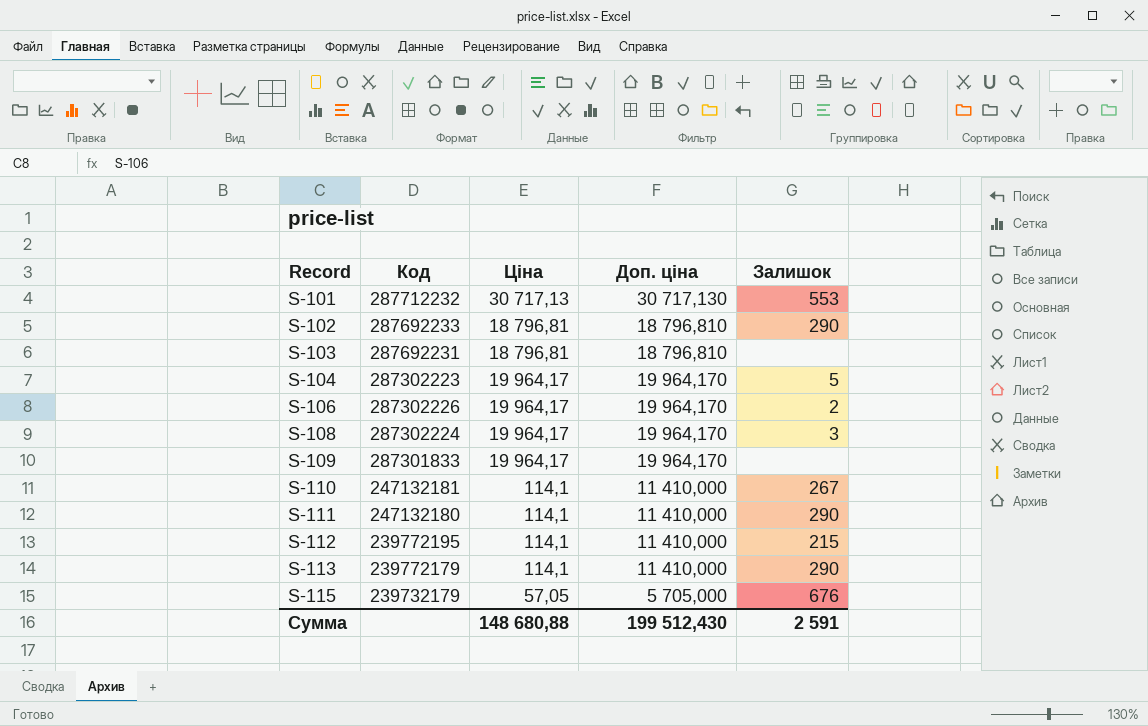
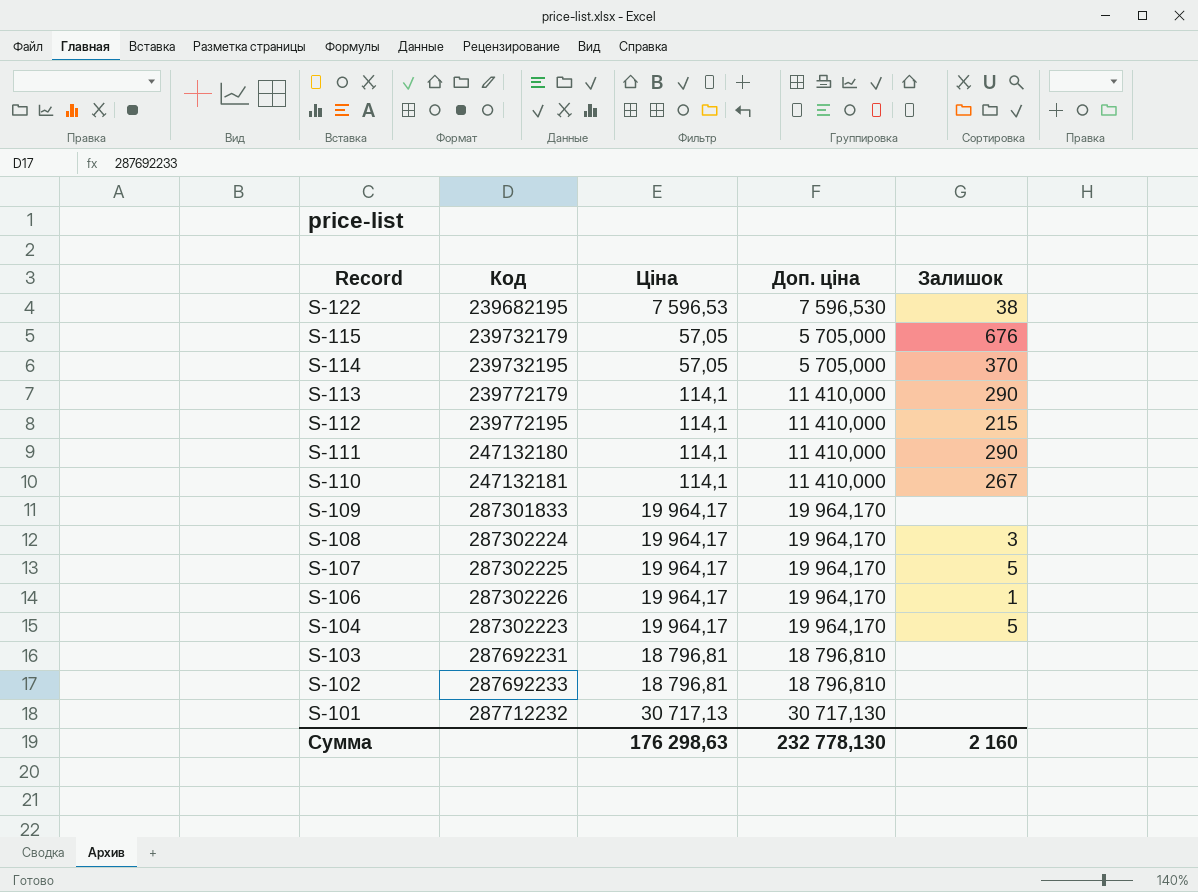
row order: Record ascending -> Record descending
row S-122: none -> 239682195 | 7 596,53 | 7 596,530 | 38
row S-114: none -> 239732195 | 57,05 | 5 705,000 | 370
row S-107: none -> 287302225 | 19 964,17 | 19 964,170 | 5
S-106 | Залишок: 2 -> 1
S-102 | Залишок: 290 -> none
S-101 | Залишок: 553 -> none
Сумма | Ціна: 148 680,88 -> 176 298,63
Сумма | Доп. ціна: 199 512,430 -> 232 778,130
Сумма | Залишок: 2 591 -> 2 160

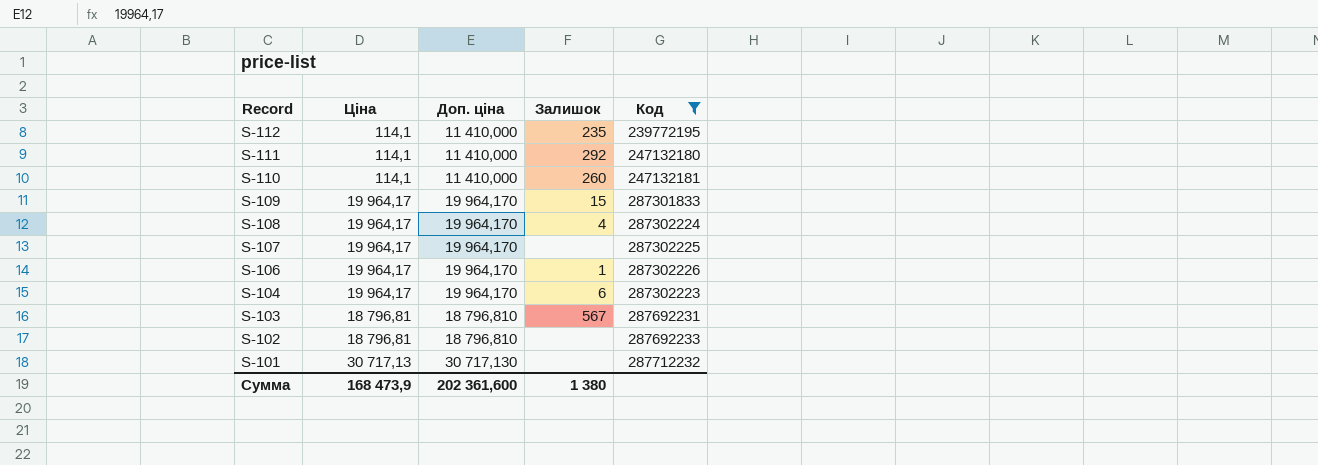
filter: none -> Код >= 239772195
column Код | position: 2 -> 5
S-112 | Залишок: 215 -> 235
S-111 | Залишок: 290 -> 292
S-110 | Залишок: 267 -> 260
S-109 | Залишок: none -> 15
S-108 | Залишок: 3 -> 4
S-107 | Залишок: 5 -> none
S-104 | Залишок: 5 -> 6
S-103 | Залишок: none -> 567
Сумма | Ціна: 176 298,63 -> 168 473,9
Сумма | Доп. ціна: 232 778,130 -> 202 361,600
Сумма | Залишок: 2 160 -> 1 380

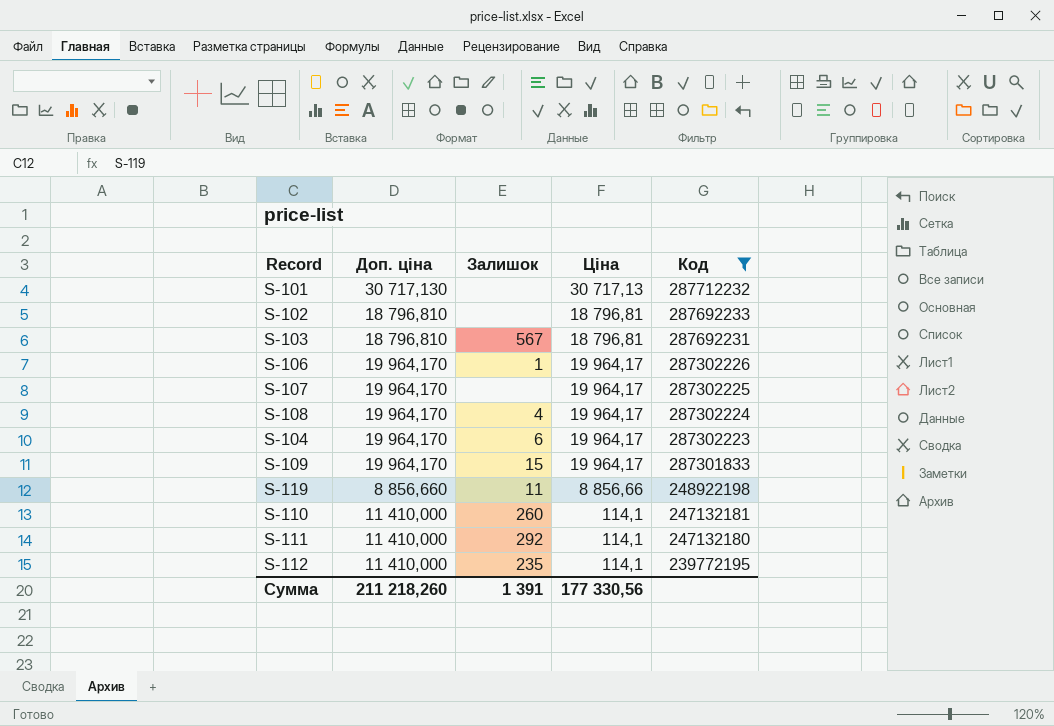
row order: Record descending -> Код descending
column Ціна | position: 2 -> 4
row S-119: none -> 8 856,660 | 11 | 8 856,66 | 248922198
Сумма | Доп. ціна: 202 361,600 -> 211 218,260
Сумма | Залишок: 1 380 -> 1 391
Сумма | Ціна: 168 473,9 -> 177 330,56

